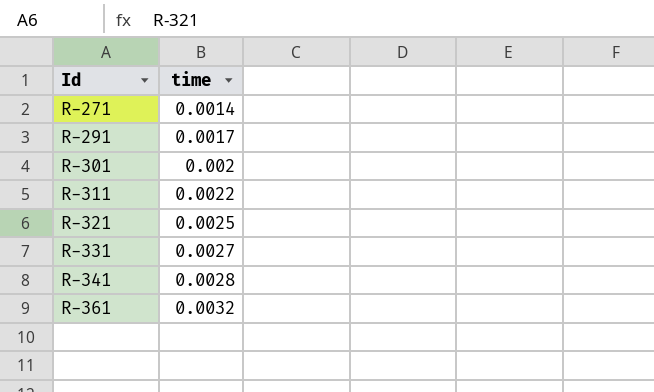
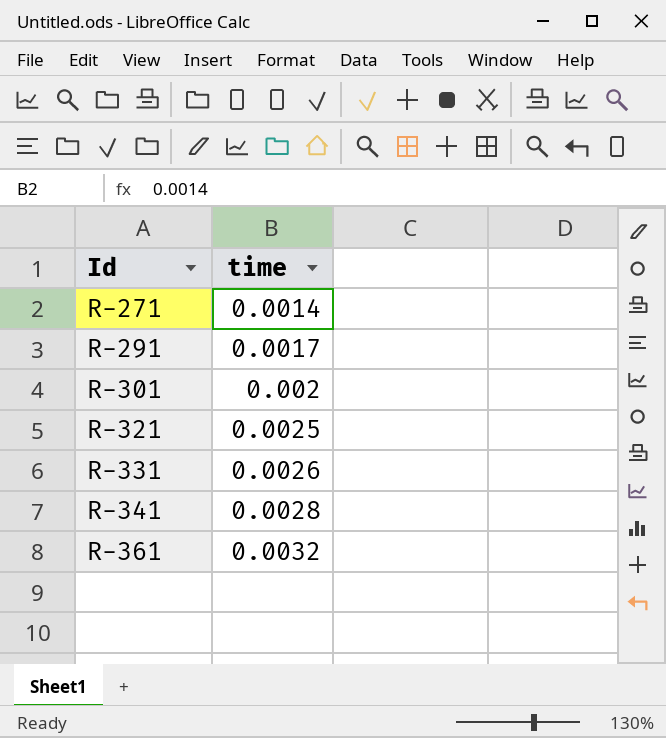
row R-311: 0.0022 -> none
R-331 | time: 0.0027 -> 0.0026

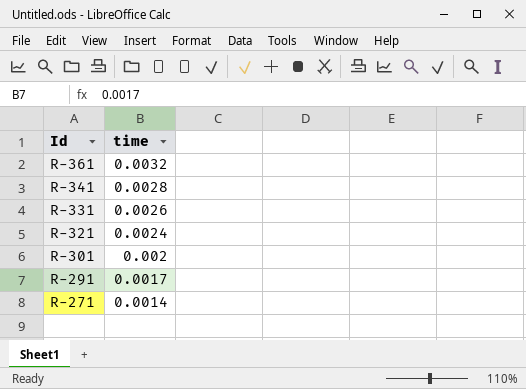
row order: Id ascending -> Id descending
R-321 | time: 0.0025 -> 0.0024

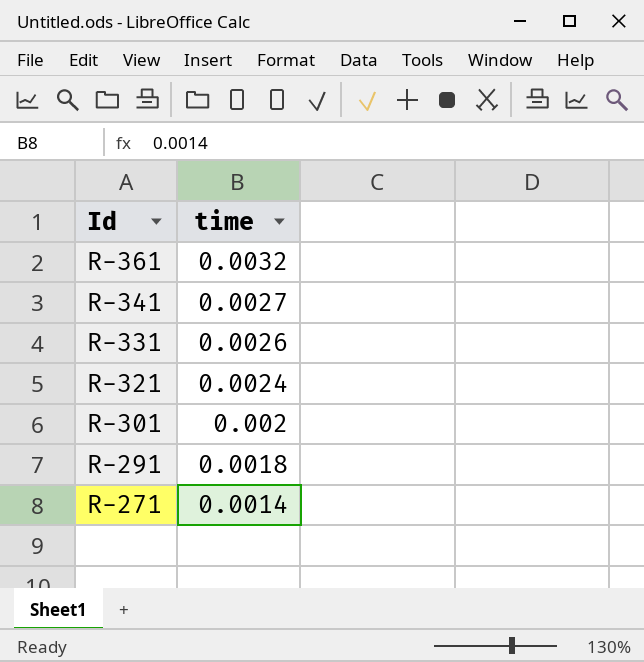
R-341 | time: 0.0028 -> 0.0027
R-291 | time: 0.0017 -> 0.0018

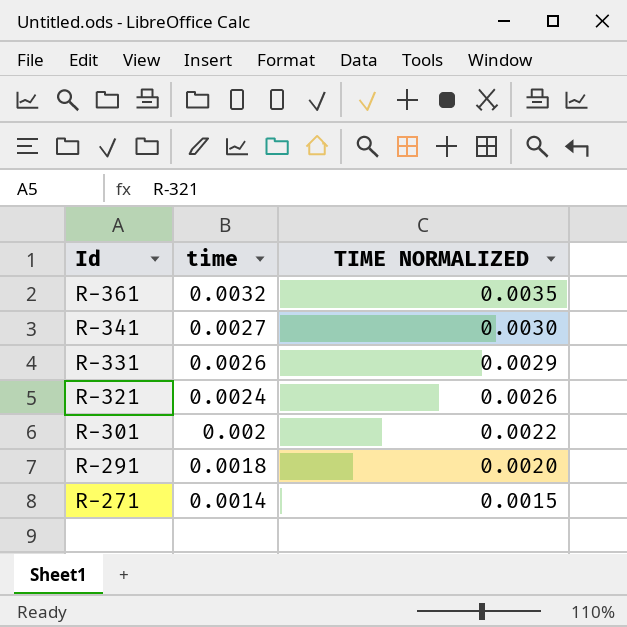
column TIME NORMALIZED | formula: none -> [time] * 1.1

